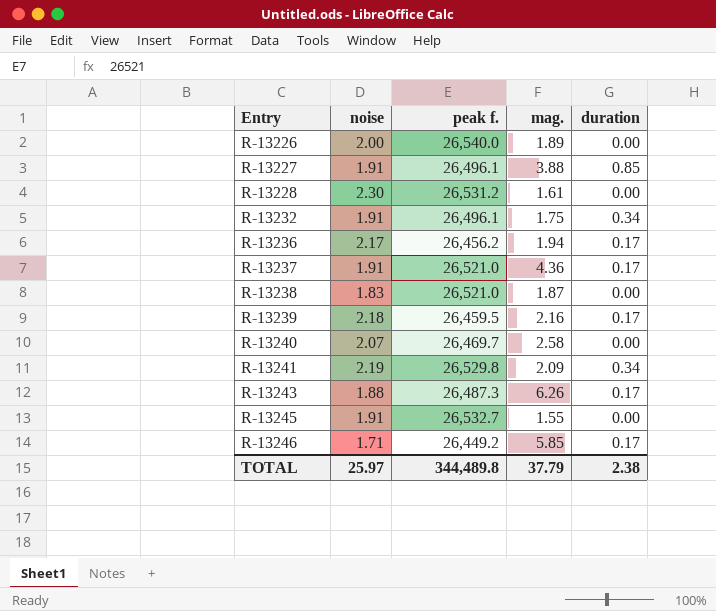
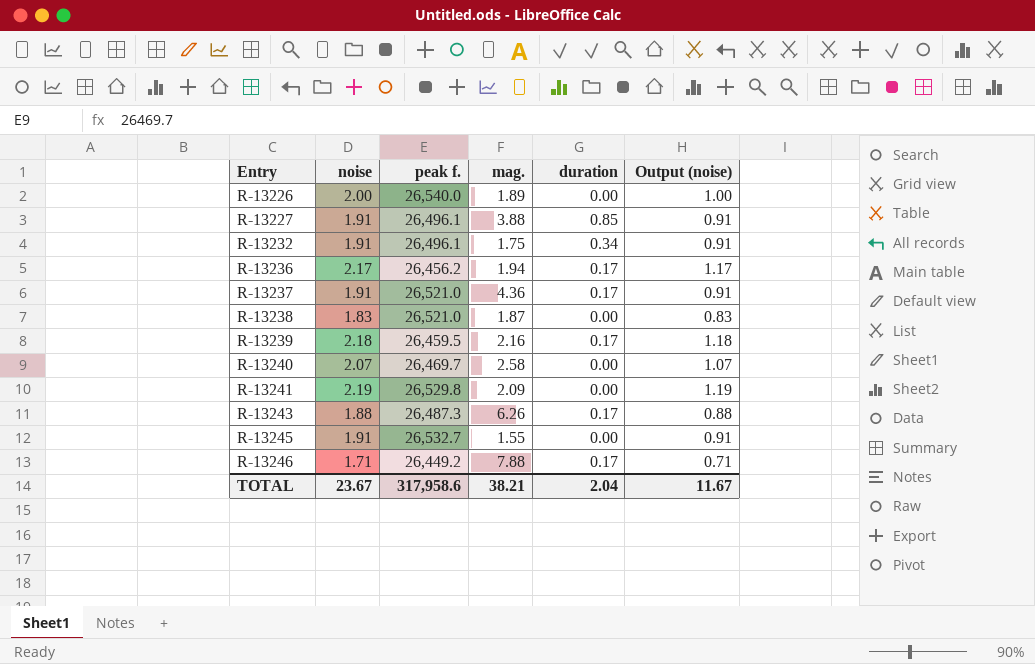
column Output (noise) | formula: none -> [noise] - 1
row R-13228: 2.30 | 26,531.2 | 1.61 | 0.00 -> none
R-13241 | duration: 0.34 -> 0.00
R-13246 | mag.: 5.85 -> 7.88
TOTAL | noise: 25.97 -> 23.67
TOTAL | peak f.: 344,489.8 -> 317,958.6
TOTAL | mag.: 37.79 -> 38.21
TOTAL | duration: 2.38 -> 2.04

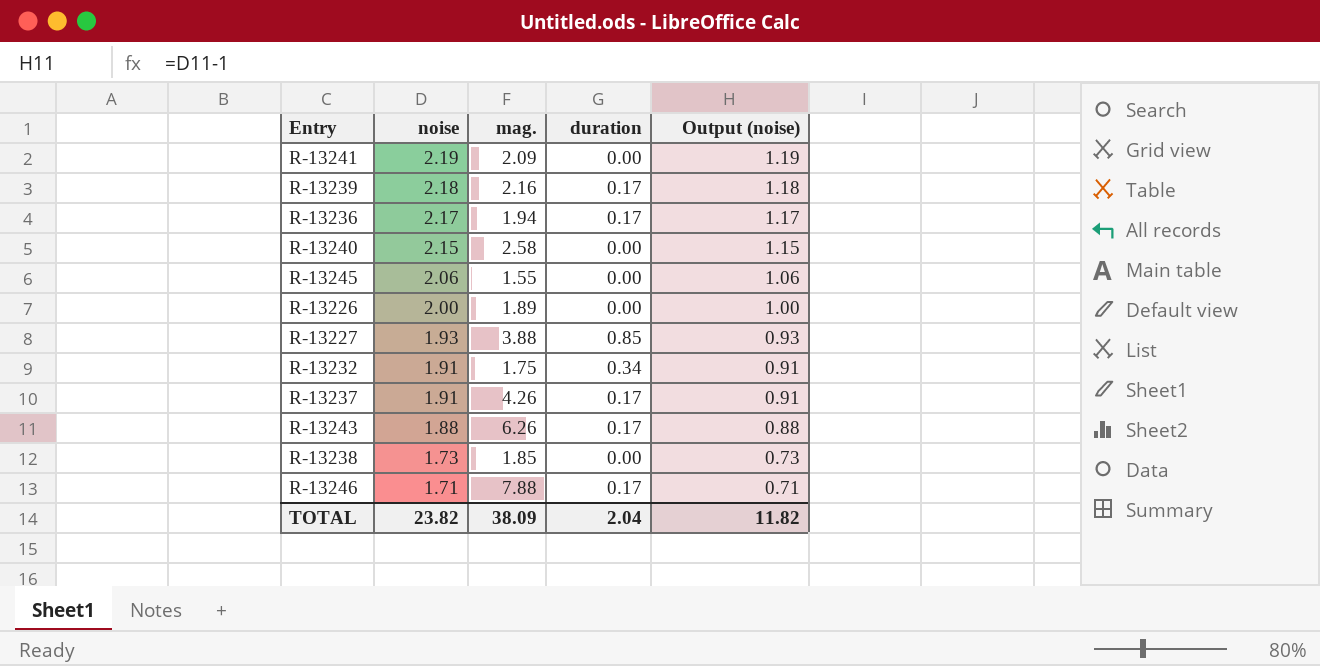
row order: Entry ascending -> noise descending
column peak f. | position: 3 -> none
R-13240 | noise: 2.07 -> 2.15
R-13240 | Output (noise): 1.07 -> 1.15
R-13245 | noise: 1.91 -> 2.06
R-13245 | Output (noise): 0.91 -> 1.06
R-13227 | noise: 1.91 -> 1.93
R-13227 | Output (noise): 0.91 -> 0.93
R-13237 | mag.: 4.36 -> 4.26
R-13238 | noise: 1.83 -> 1.73
R-13238 | mag.: 1.87 -> 1.85
R-13238 | Output (noise): 0.83 -> 0.73
TOTAL | noise: 23.67 -> 23.82
TOTAL | mag.: 38.21 -> 38.09
TOTAL | Output (noise): 11.67 -> 11.82

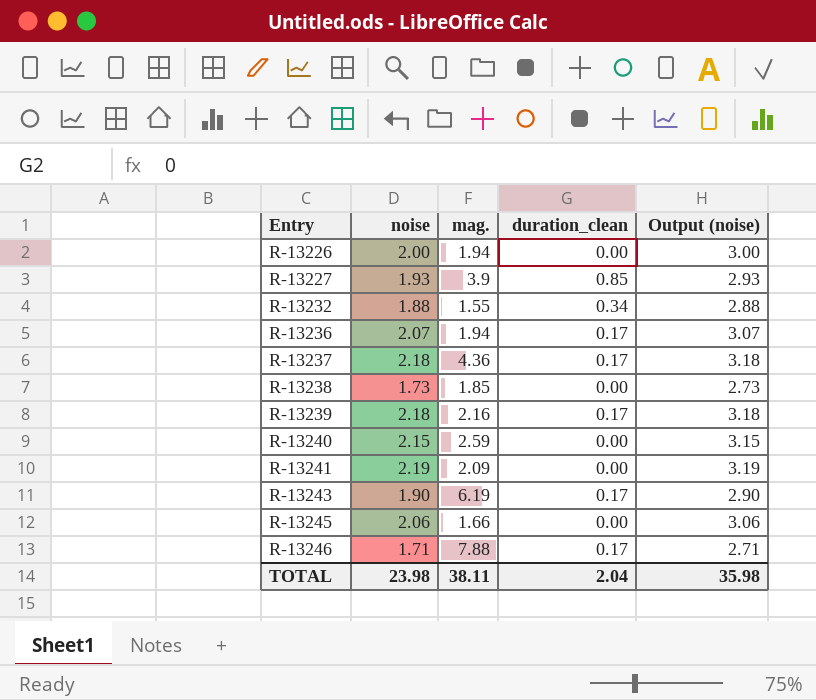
row order: noise descending -> Entry ascending
column name: duration -> duration_clean
column Output (noise) | formula: [noise] - 1 -> [noise] + 1
R-13226 | mag.: 1.89 -> 1.94
R-13227 | mag.: 3.88 -> 3.9
R-13232 | noise: 1.91 -> 1.88
R-13232 | mag.: 1.75 -> 1.55
R-13236 | noise: 2.17 -> 2.07
R-13237 | noise: 1.91 -> 2.18
R-13237 | mag.: 4.26 -> 4.36
R-13240 | mag.: 2.58 -> 2.59
R-13243 | noise: 1.88 -> 1.90
R-13243 | mag.: 6.26 -> 6.19
R-13245 | mag.: 1.55 -> 1.66
TOTAL | noise: 23.82 -> 23.98
TOTAL | mag.: 38.09 -> 38.11
TOTAL | Output (noise): 11.82 -> 35.98

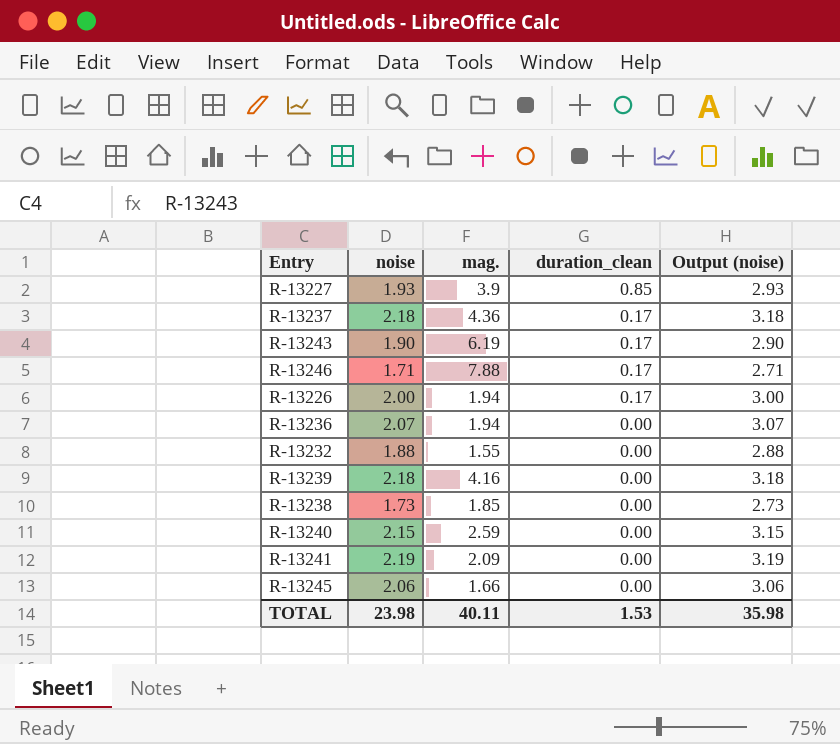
row order: Entry ascending -> duration_clean descending
R-13226 | duration_clean: 0.00 -> 0.17
R-13236 | duration_clean: 0.17 -> 0.00
R-13232 | duration_clean: 0.34 -> 0.00
R-13239 | mag.: 2.16 -> 4.16
R-13239 | duration_clean: 0.17 -> 0.00
TOTAL | mag.: 38.11 -> 40.11
TOTAL | duration_clean: 2.04 -> 1.53

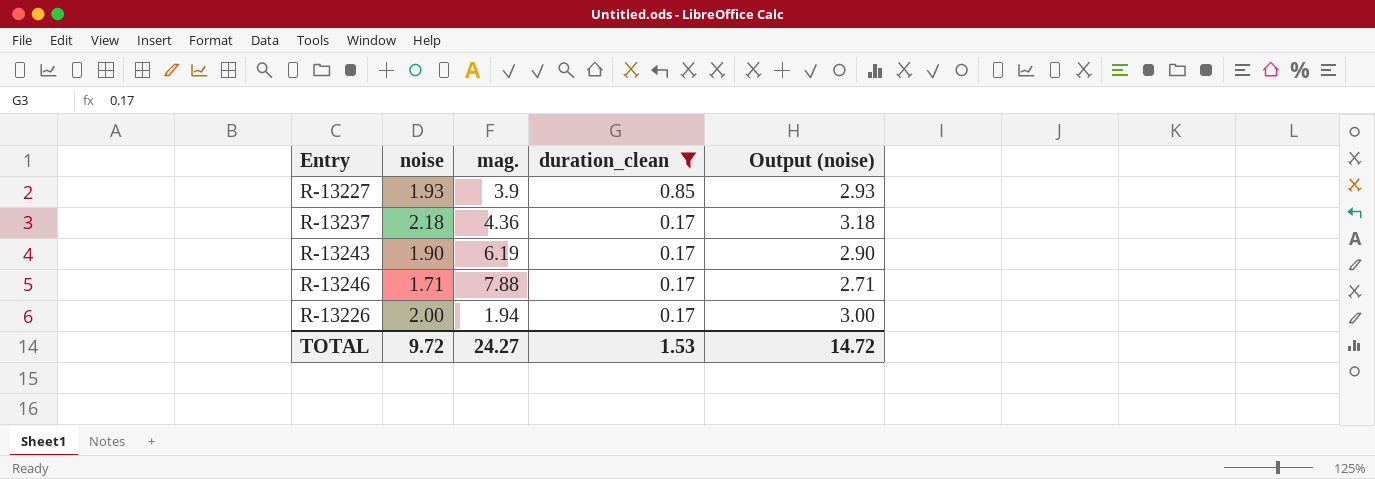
filter: none -> duration_clean != 0.00
TOTAL | noise: 23.98 -> 9.72
TOTAL | mag.: 40.11 -> 24.27
TOTAL | Output (noise): 35.98 -> 14.72

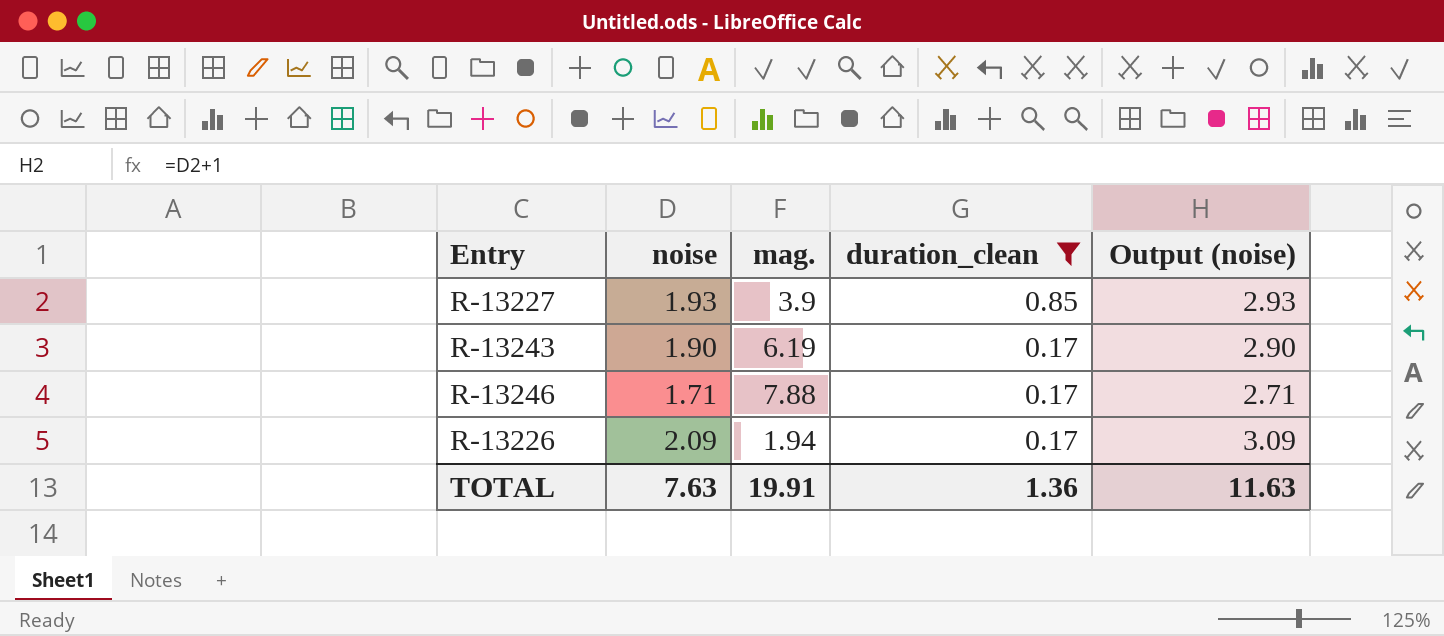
row R-13237: 2.18 | 4.36 | 0.17 | 3.18 -> none
R-13226 | noise: 2.00 -> 2.09
R-13226 | Output (noise): 3.00 -> 3.09
TOTAL | noise: 9.72 -> 7.63
TOTAL | mag.: 24.27 -> 19.91
TOTAL | duration_clean: 1.53 -> 1.36
TOTAL | Output (noise): 14.72 -> 11.63

